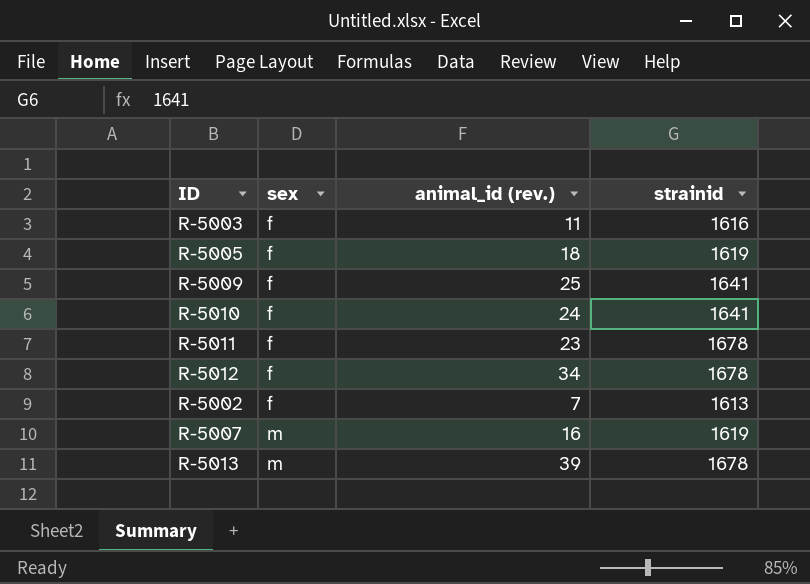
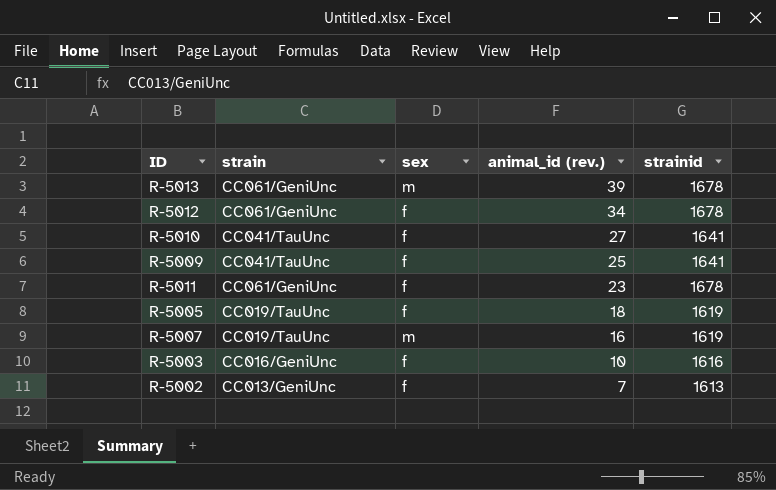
row order: sex ascending -> animal_id (rev.) descending
column strain | position: none -> 2
R-5010 | animal_id (rev.): 24 -> 27
R-5003 | animal_id (rev.): 11 -> 10

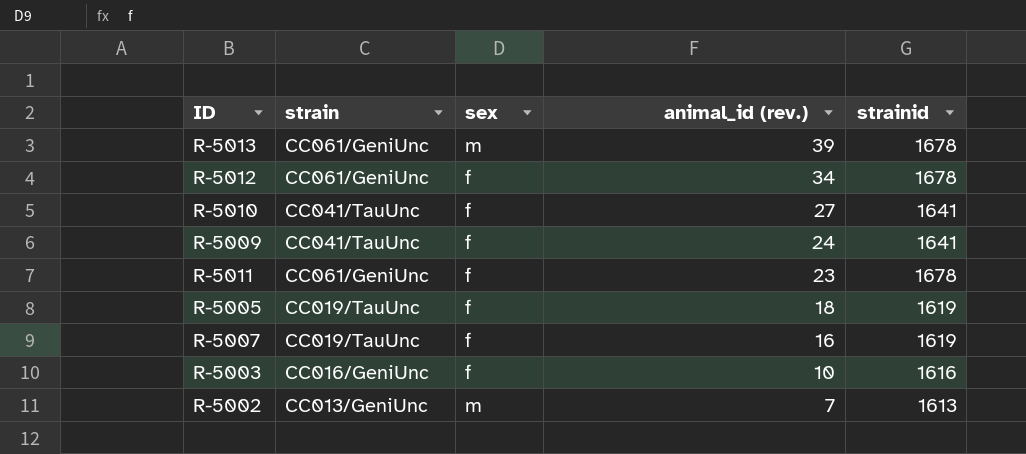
R-5009 | animal_id (rev.): 25 -> 24
R-5007 | sex: m -> f
R-5002 | sex: f -> m

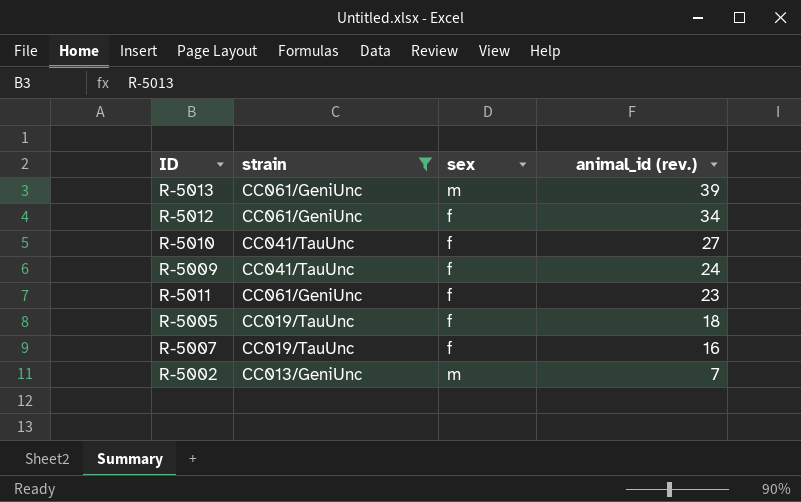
filter: none -> strain != CC016/GeniUnc
column strainid | position: 5 -> none

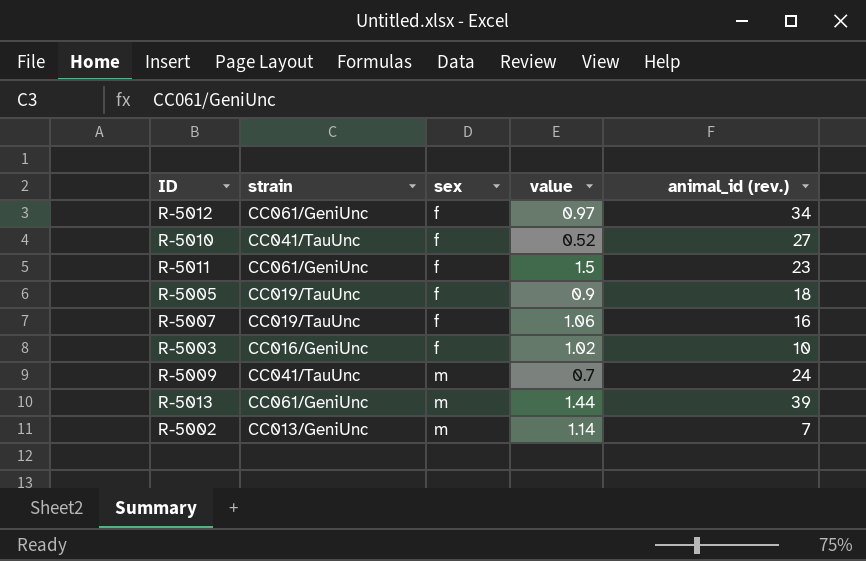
filter: strain != CC016/GeniUnc -> none
row order: animal_id (rev.) descending -> sex ascending
column value | position: none -> 4
R-5009 | sex: f -> m

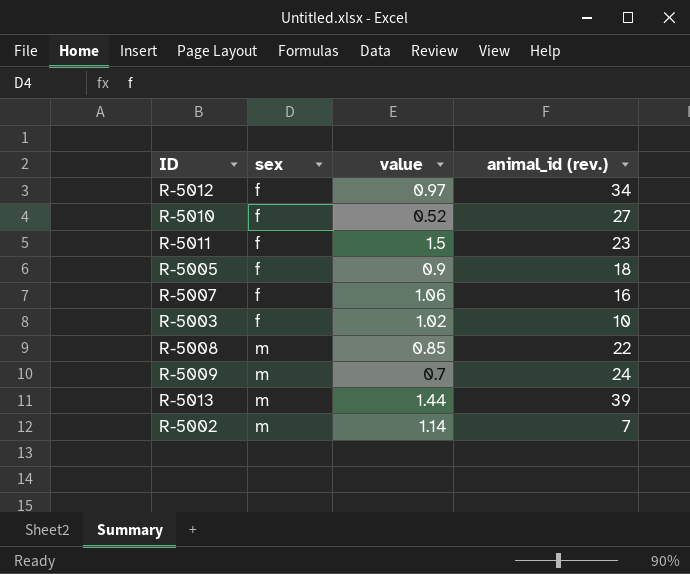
column strain | position: 2 -> none
row R-5008: none -> m | 0.85 | 22

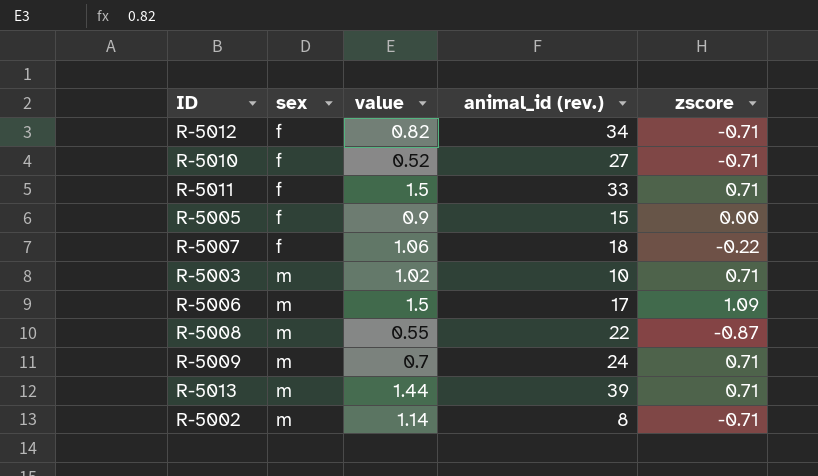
column zscore | position: none -> 5
R-5012 | value: 0.97 -> 0.82
R-5011 | animal_id (rev.): 23 -> 33
R-5005 | animal_id (rev.): 18 -> 15
R-5007 | animal_id (rev.): 16 -> 18
R-5003 | sex: f -> m
row R-5006: none -> m | 1.5 | 17 | 1.09
R-5008 | value: 0.85 -> 0.55
R-5002 | animal_id (rev.): 7 -> 8

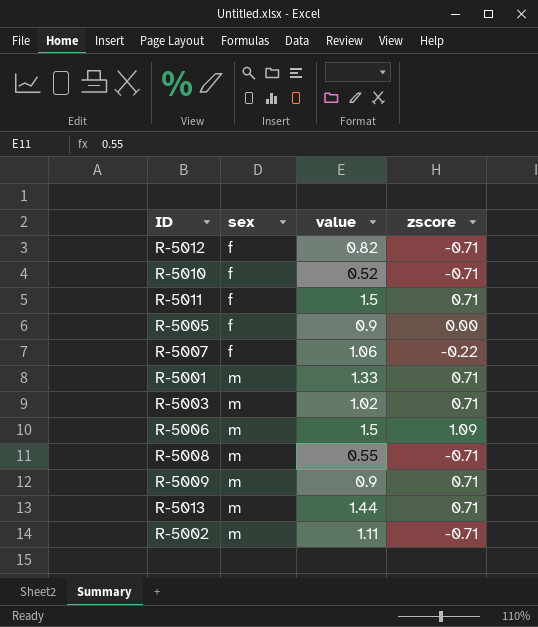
column animal_id (rev.) | position: 4 -> none
row R-5001: none -> m | 1.33 | 0.71
R-5008 | zscore: -0.87 -> -0.71
R-5009 | value: 0.7 -> 0.9
R-5002 | value: 1.14 -> 1.11

